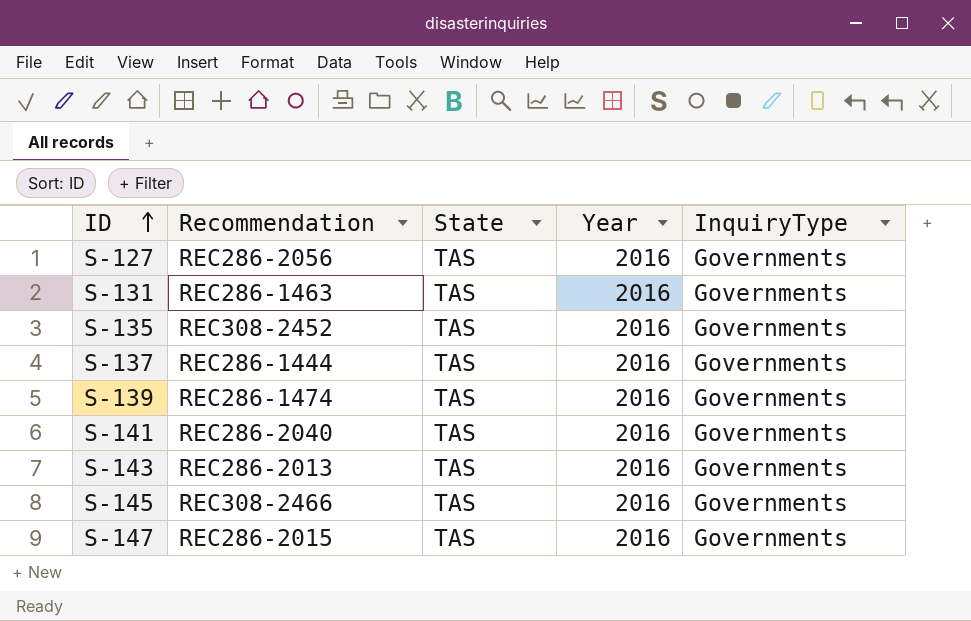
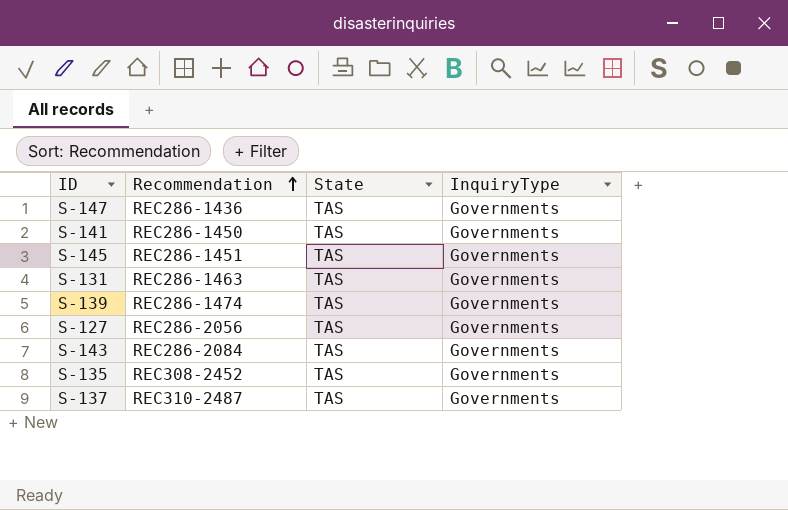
row order: ID ascending -> Recommendation ascending
column Year | position: 4 -> none
S-147 | Recommendation: REC286-2015 -> REC286-1436
S-141 | Recommendation: REC286-2040 -> REC286-1450
S-145 | Recommendation: REC308-2466 -> REC286-1451
S-143 | Recommendation: REC286-2013 -> REC286-2084
S-137 | Recommendation: REC286-1444 -> REC310-2487

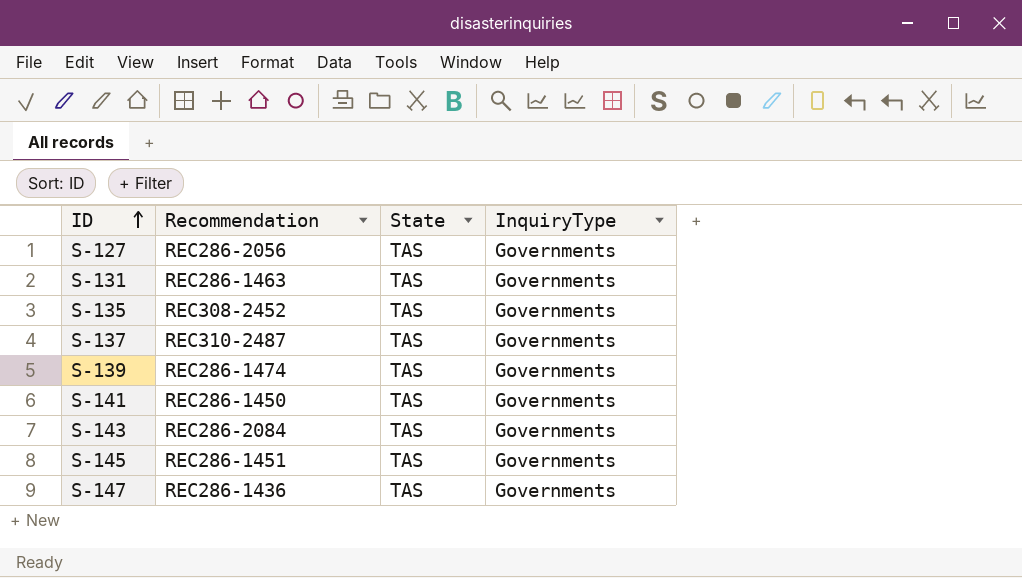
row order: Recommendation ascending -> ID ascending

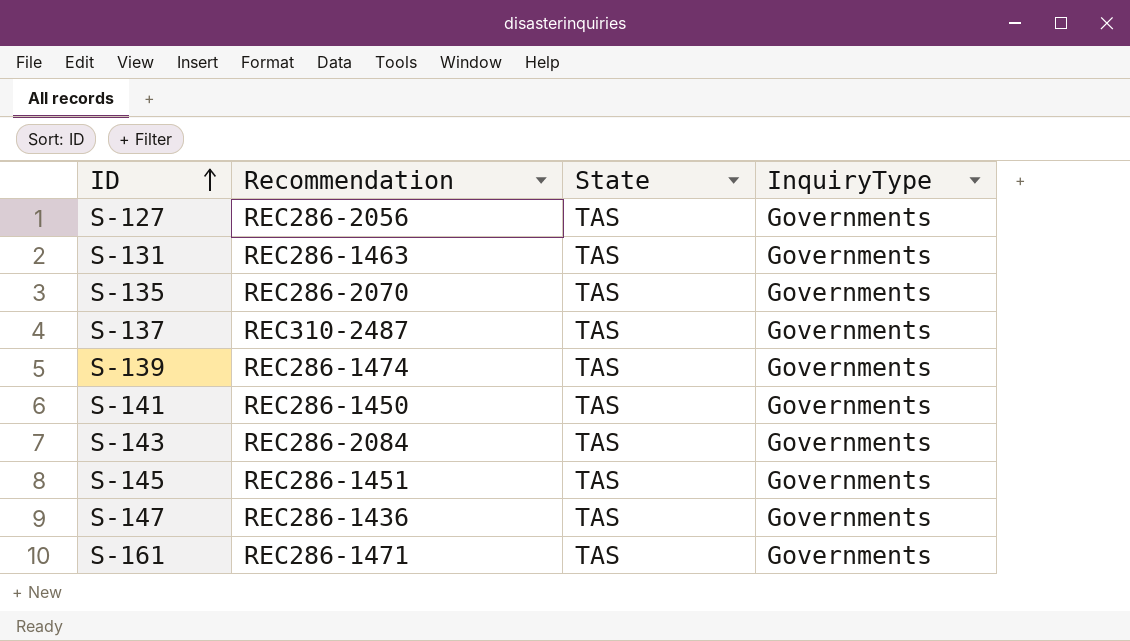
S-135 | Recommendation: REC308-2452 -> REC286-2070
row S-161: none -> REC286-1471 | TAS | Governments

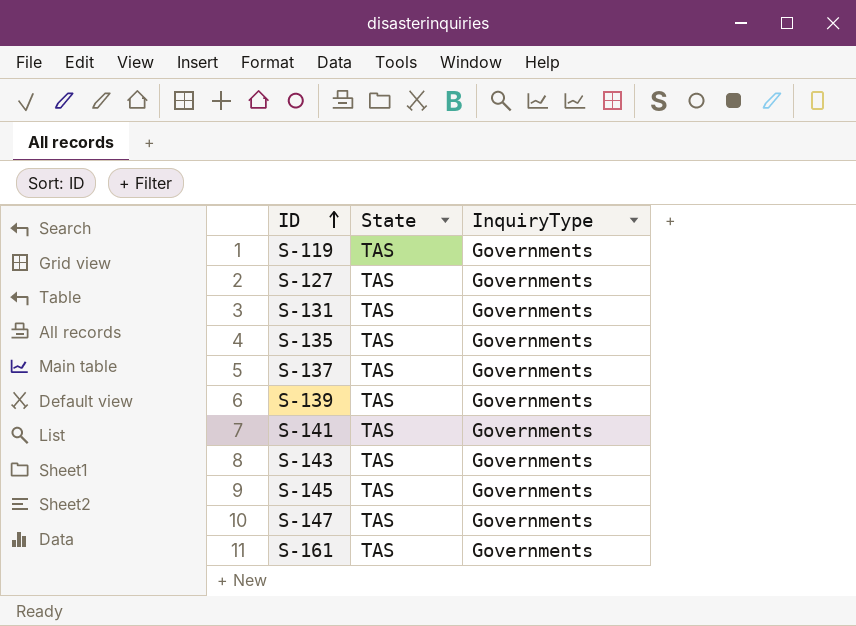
column Recommendation | position: 2 -> none
row S-119: none -> TAS | Governments

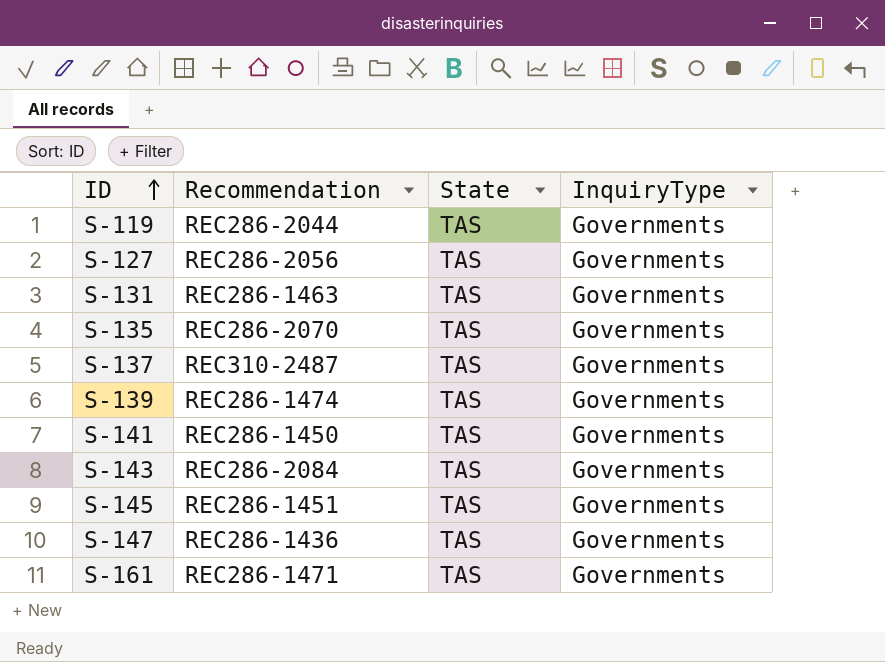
column Recommendation | position: none -> 2

